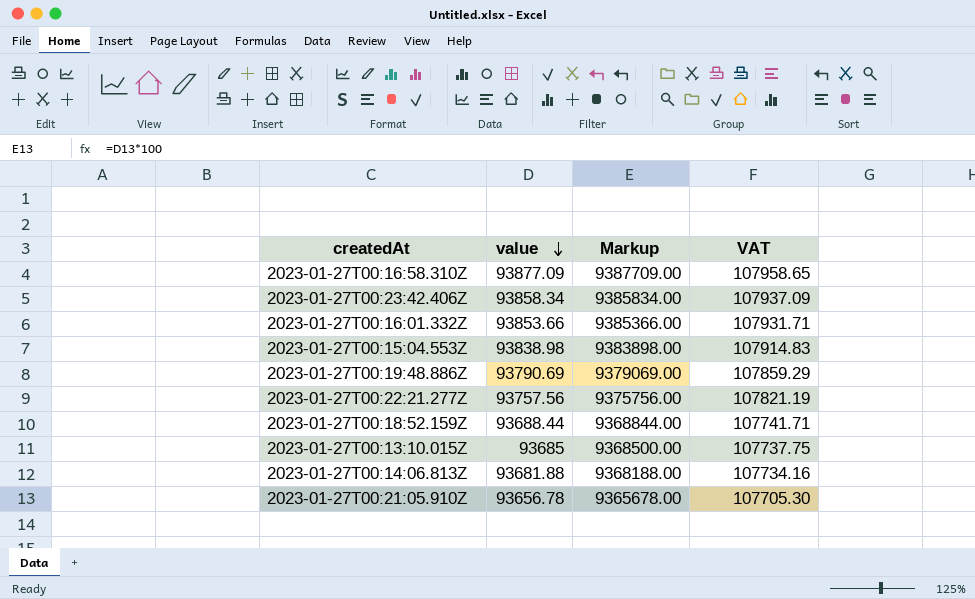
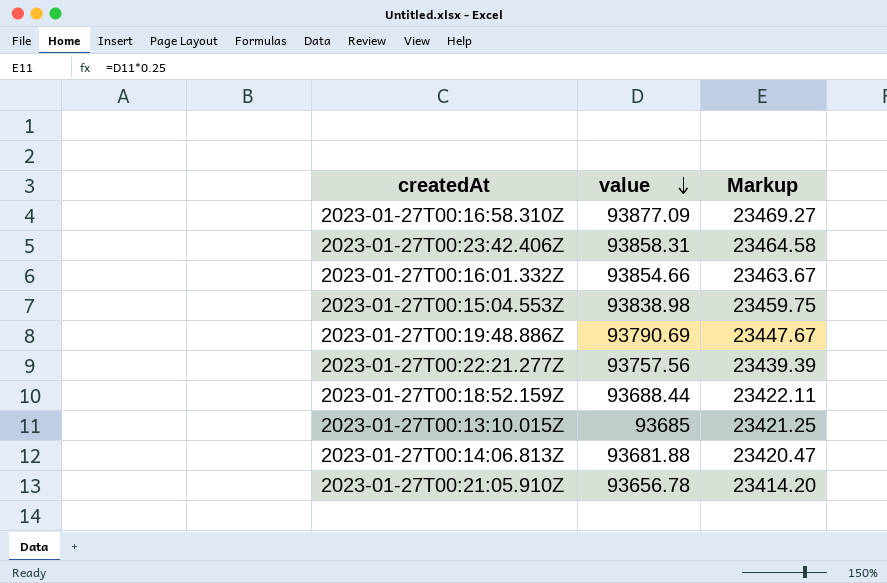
column VAT | formula: [value] * 1.15 -> none
column Markup | formula: [value] * 100 -> [value] * 0.25
2023-01-27T00:23:42.406Z | value: 93858.34 -> 93858.31
2023-01-27T00:16:01.332Z | value: 93853.66 -> 93854.66

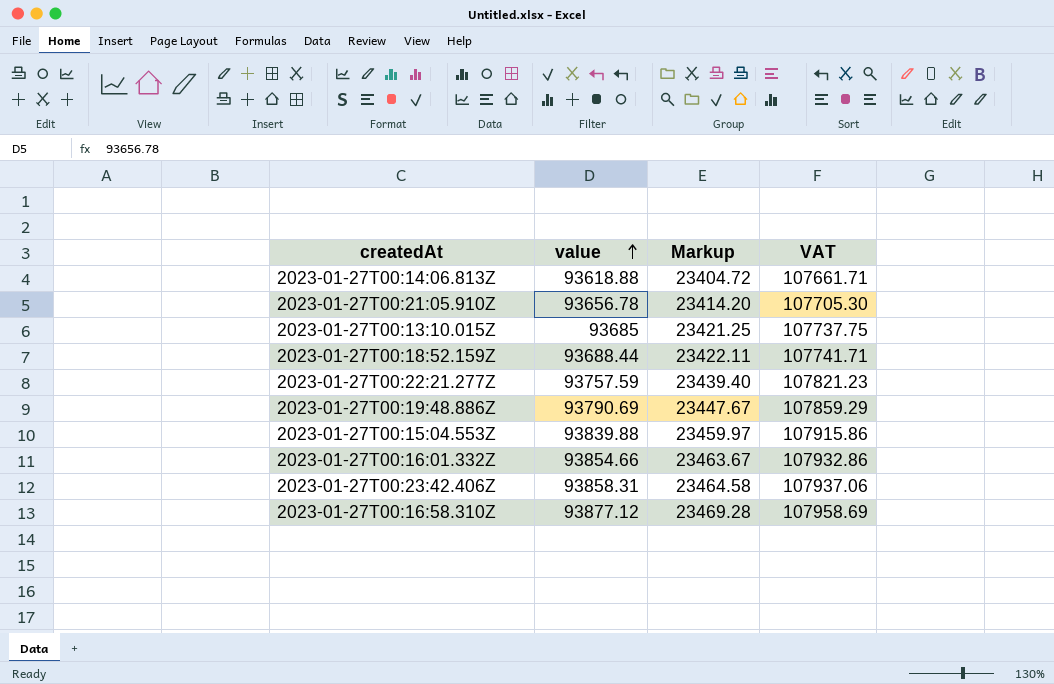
row order: value descending -> value ascending
column VAT | formula: none -> [value] * 1.15
2023-01-27T00:14:06.813Z | value: 93681.88 -> 93618.88
2023-01-27T00:14:06.813Z | Markup: 23420.47 -> 23404.72
2023-01-27T00:22:21.277Z | value: 93757.56 -> 93757.59
2023-01-27T00:22:21.277Z | Markup: 23439.39 -> 23439.40
2023-01-27T00:15:04.553Z | value: 93838.98 -> 93839.88
2023-01-27T00:15:04.553Z | Markup: 23459.75 -> 23459.97
2023-01-27T00:16:58.310Z | value: 93877.09 -> 93877.12
2023-01-27T00:16:58.310Z | Markup: 23469.27 -> 23469.28

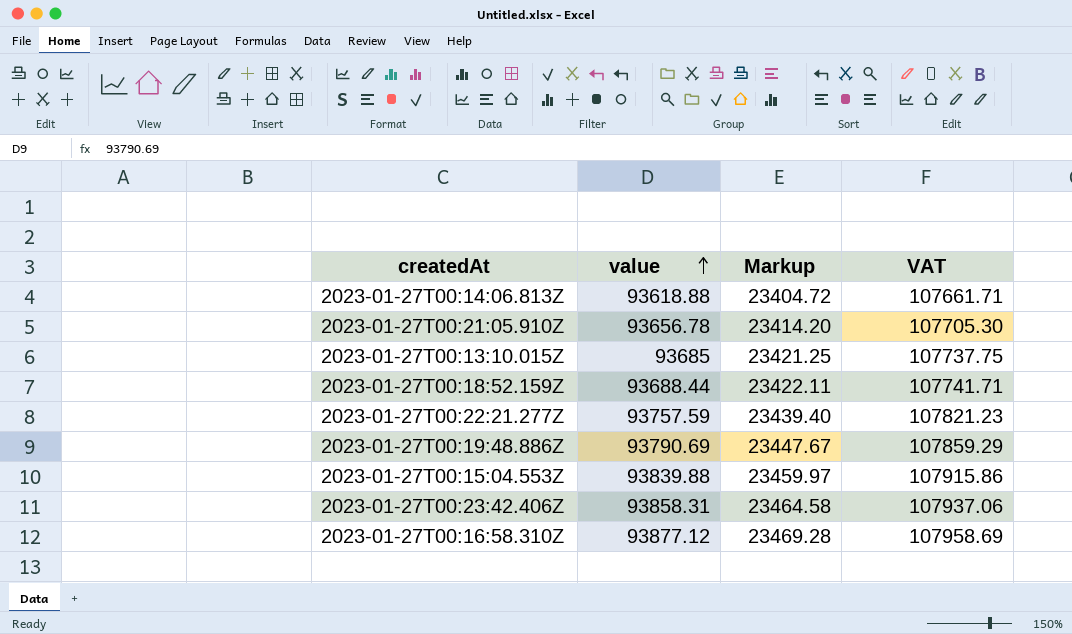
row 2023-01-27T00:16:01.332Z: 93854.66 | 23463.67 | 107932.86 -> none

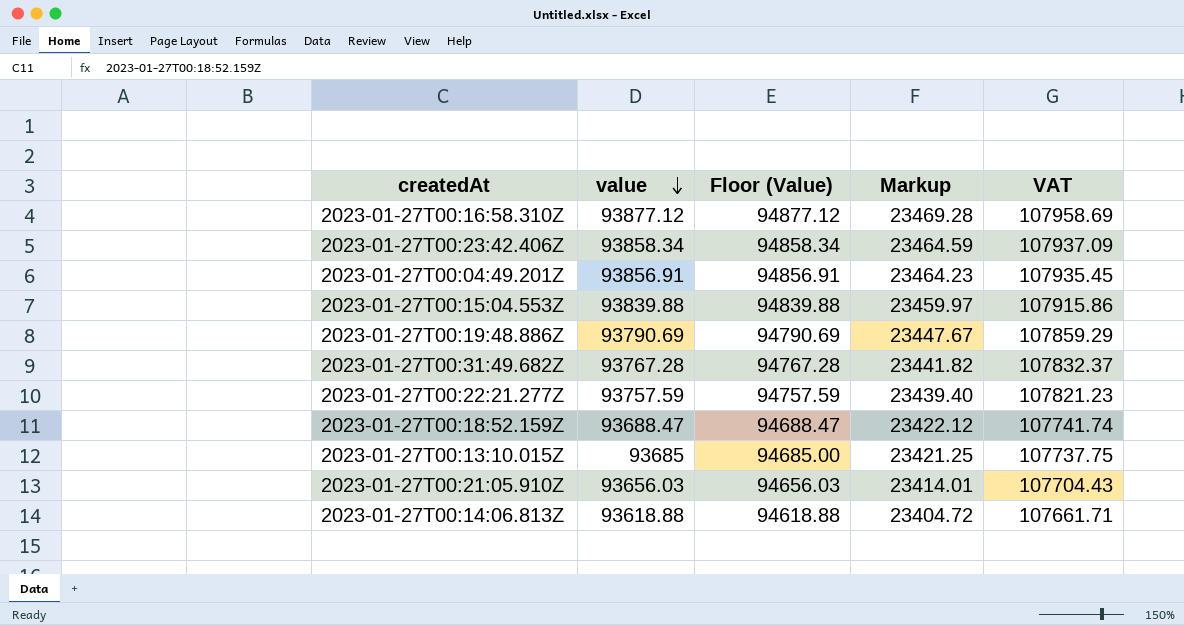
row order: value ascending -> value descending
column Floor (Value) | formula: none -> [value] + 1000
2023-01-27T00:23:42.406Z | value: 93858.31 -> 93858.34
2023-01-27T00:23:42.406Z | Markup: 23464.58 -> 23464.59
2023-01-27T00:23:42.406Z | VAT: 107937.06 -> 107937.09
row 2023-01-27T00:04:49.201Z: none -> 93856.91 | 94856.91 | 23464.23 | 107935.45
row 2023-01-27T00:31:49.682Z: none -> 93767.28 | 94767.28 | 23441.82 | 107832.37
2023-01-27T00:18:52.159Z | value: 93688.44 -> 93688.47
2023-01-27T00:18:52.159Z | Markup: 23422.11 -> 23422.12
2023-01-27T00:18:52.159Z | VAT: 107741.71 -> 107741.74
2023-01-27T00:21:05.910Z | value: 93656.78 -> 93656.03
2023-01-27T00:21:05.910Z | Markup: 23414.20 -> 23414.01
2023-01-27T00:21:05.910Z | VAT: 107705.30 -> 107704.43

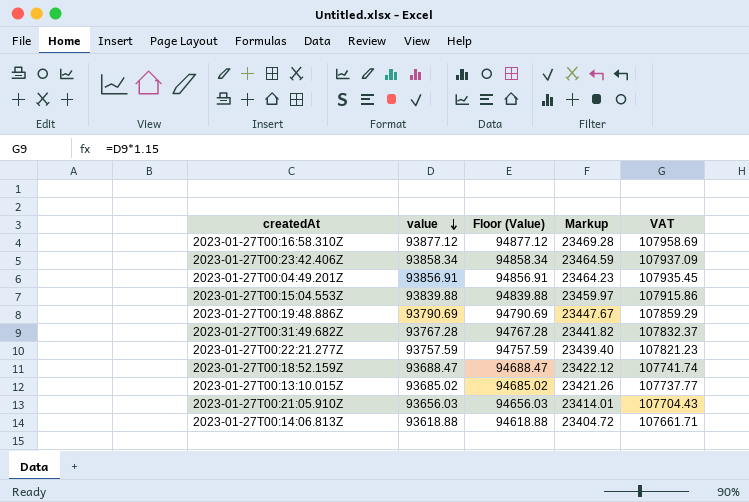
2023-01-27T00:13:10.015Z | value: 93685 -> 93685.02
2023-01-27T00:13:10.015Z | Floor (Value): 94685.00 -> 94685.02
2023-01-27T00:13:10.015Z | Markup: 23421.25 -> 23421.26
2023-01-27T00:13:10.015Z | VAT: 107737.75 -> 107737.77

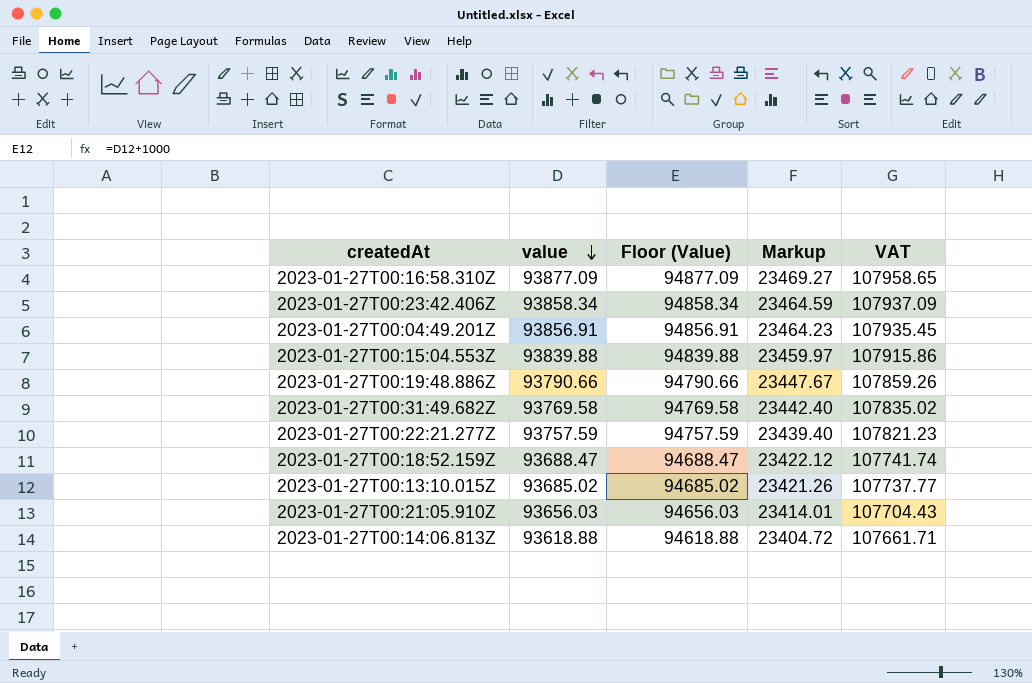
2023-01-27T00:16:58.310Z | value: 93877.12 -> 93877.09
2023-01-27T00:16:58.310Z | Floor (Value): 94877.12 -> 94877.09
2023-01-27T00:16:58.310Z | Markup: 23469.28 -> 23469.27
2023-01-27T00:16:58.310Z | VAT: 107958.69 -> 107958.65
2023-01-27T00:19:48.886Z | value: 93790.69 -> 93790.66
2023-01-27T00:19:48.886Z | Floor (Value): 94790.69 -> 94790.66
2023-01-27T00:19:48.886Z | VAT: 107859.29 -> 107859.26
2023-01-27T00:31:49.682Z | value: 93767.28 -> 93769.58
2023-01-27T00:31:49.682Z | Floor (Value): 94767.28 -> 94769.58
2023-01-27T00:31:49.682Z | Markup: 23441.82 -> 23442.40
2023-01-27T00:31:49.682Z | VAT: 107832.37 -> 107835.02

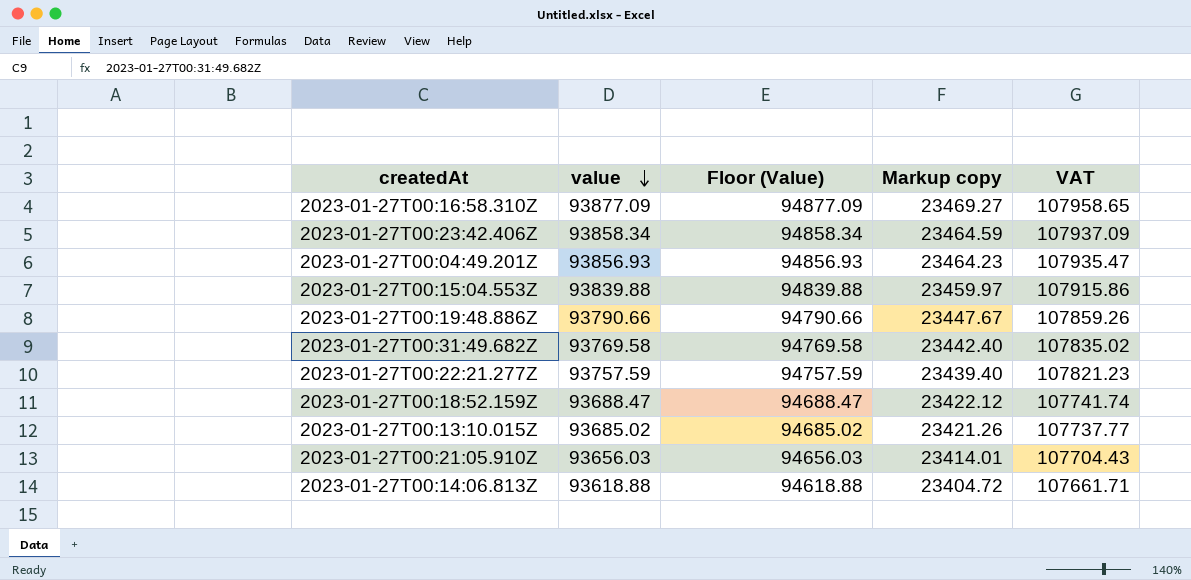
column name: Markup -> Markup copy
2023-01-27T00:04:49.201Z | value: 93856.91 -> 93856.93
2023-01-27T00:04:49.201Z | Floor (Value): 94856.91 -> 94856.93
2023-01-27T00:04:49.201Z | VAT: 107935.45 -> 107935.47

